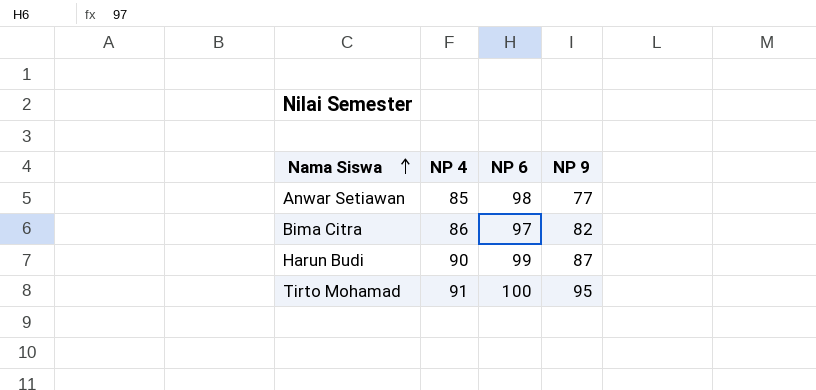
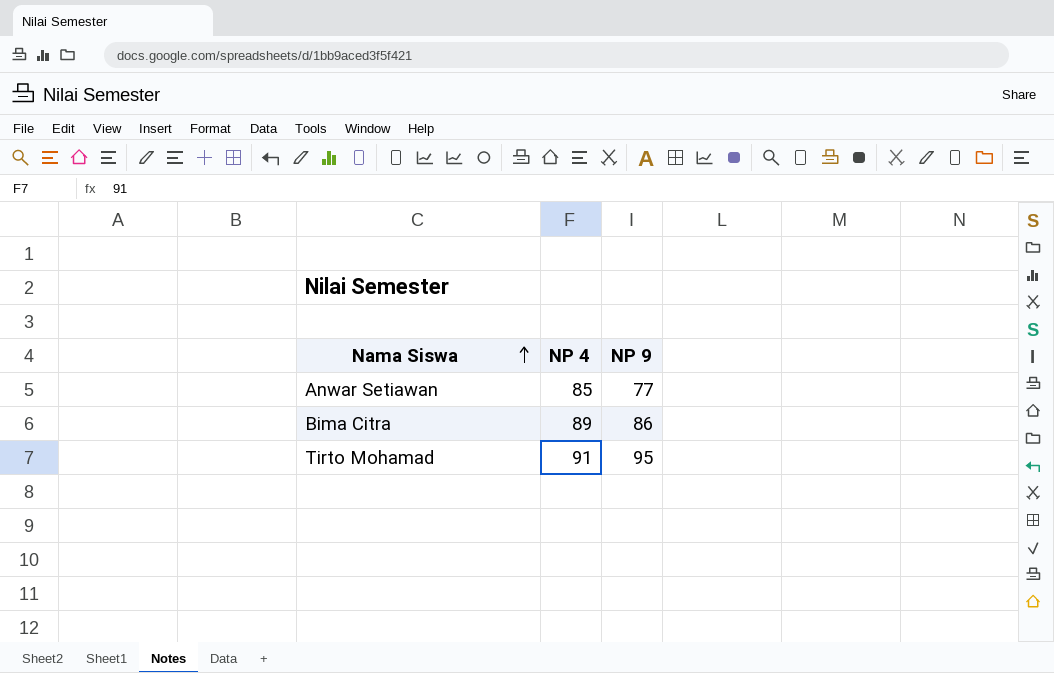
column NP 6 | position: 3 -> none
row Harun Budi: 90 | 99 | 87 -> none
Bima Citra | NP 4: 86 -> 89
Bima Citra | NP 9: 82 -> 86

